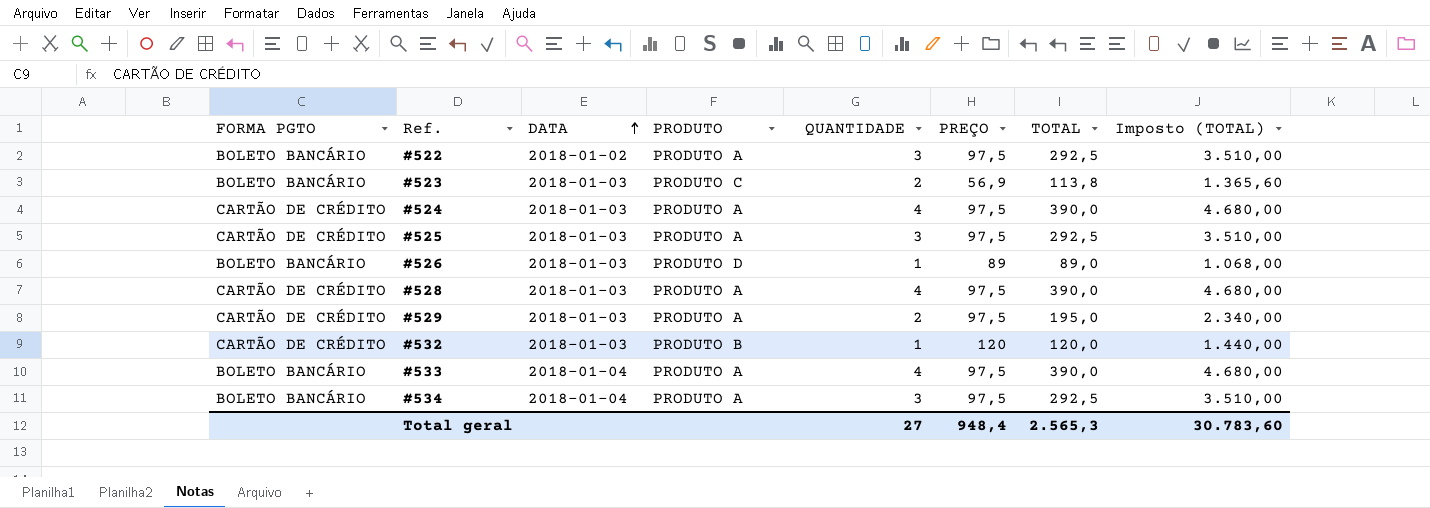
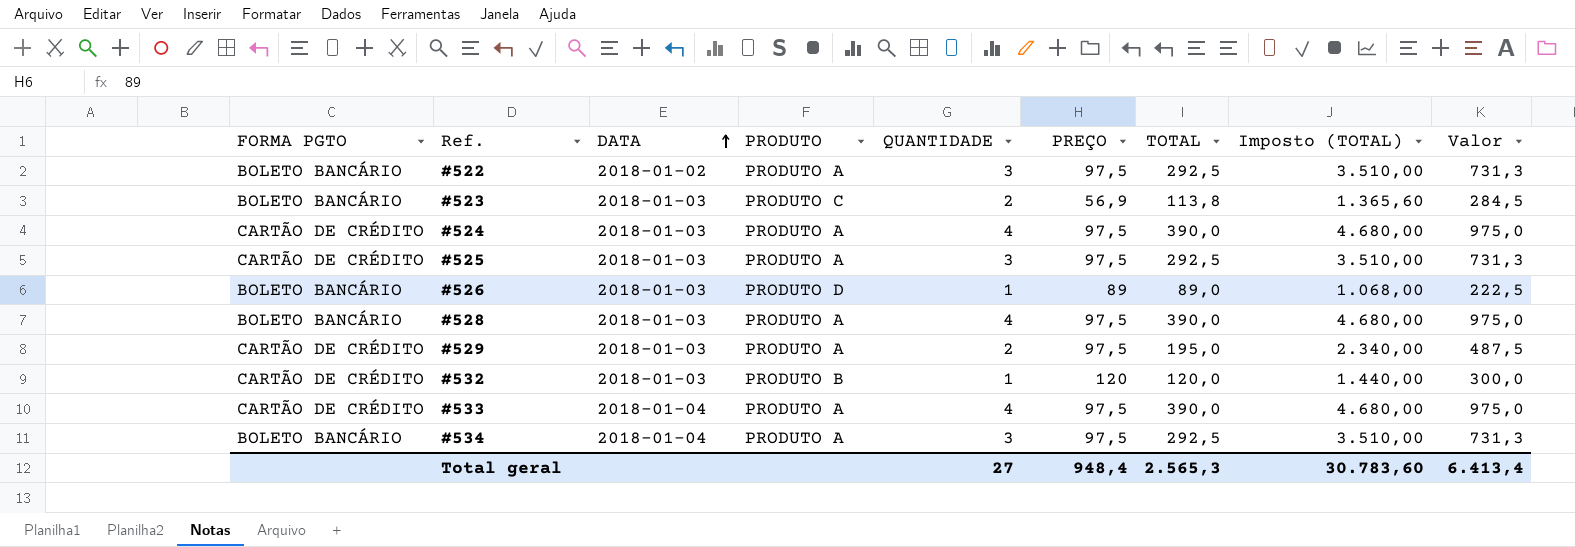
column Valor | formula: none -> [TOTAL] * 2,5
#528 | FORMA PGTO: CARTÃO DE CRÉDITO -> BOLETO BANCÁRIO
#533 | FORMA PGTO: BOLETO BANCÁRIO -> CARTÃO DE CRÉDITO

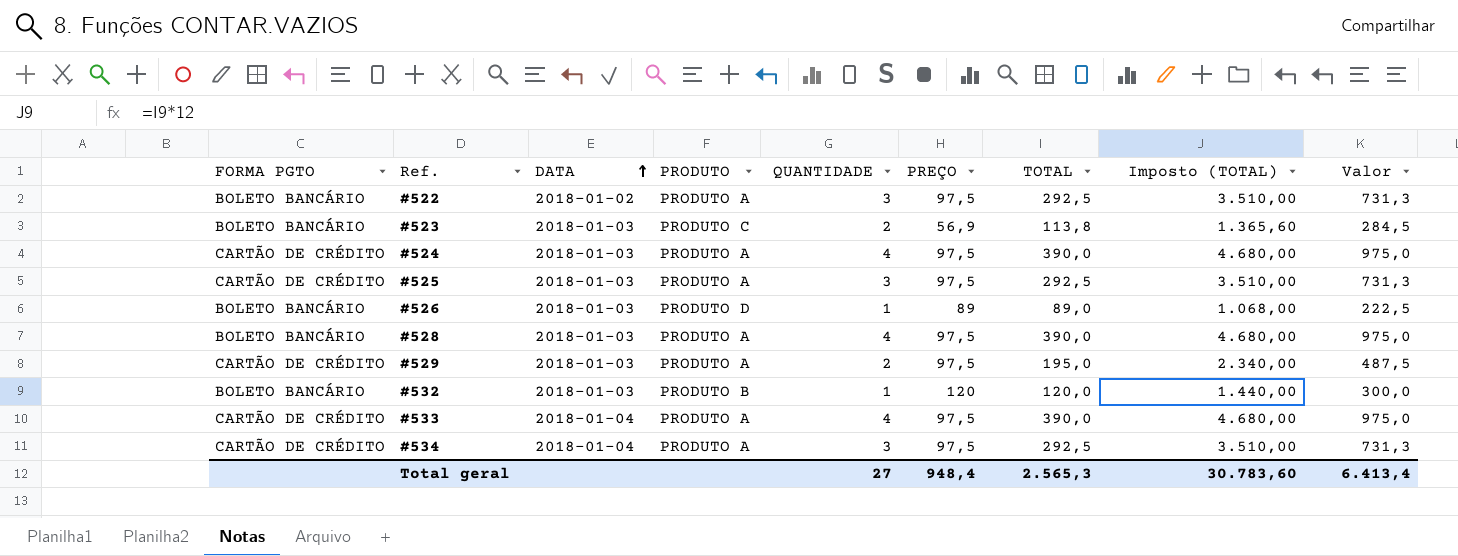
#532 | FORMA PGTO: CARTÃO DE CRÉDITO -> BOLETO BANCÁRIO
#534 | FORMA PGTO: BOLETO BANCÁRIO -> CARTÃO DE CRÉDITO

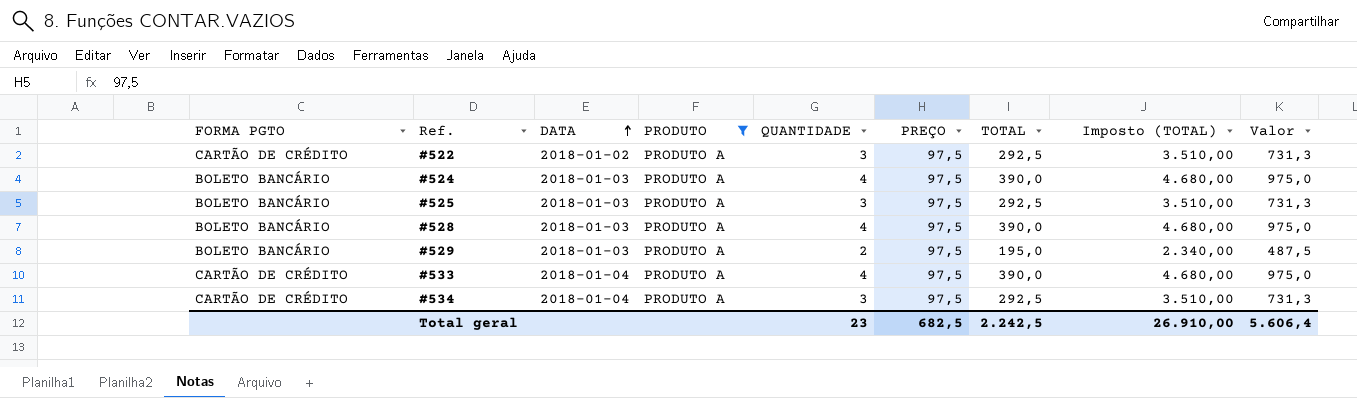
filter: none -> PRODUTO = PRODUTO A
#522 | FORMA PGTO: BOLETO BANCÁRIO -> CARTÃO DE CRÉDITO
#524 | FORMA PGTO: CARTÃO DE CRÉDITO -> BOLETO BANCÁRIO
#525 | FORMA PGTO: CARTÃO DE CRÉDITO -> BOLETO BANCÁRIO
#529 | FORMA PGTO: CARTÃO DE CRÉDITO -> BOLETO BANCÁRIO
Total geral | QUANTIDADE: 27 -> 23
Total geral | PREÇO: 948,4 -> 682,5
Total geral | TOTAL: 2.565,3 -> 2.242,5
Total geral | Imposto (TOTAL): 30.783,60 -> 26.910,00
Total geral | Valor: 6.413,4 -> 5.606,4

